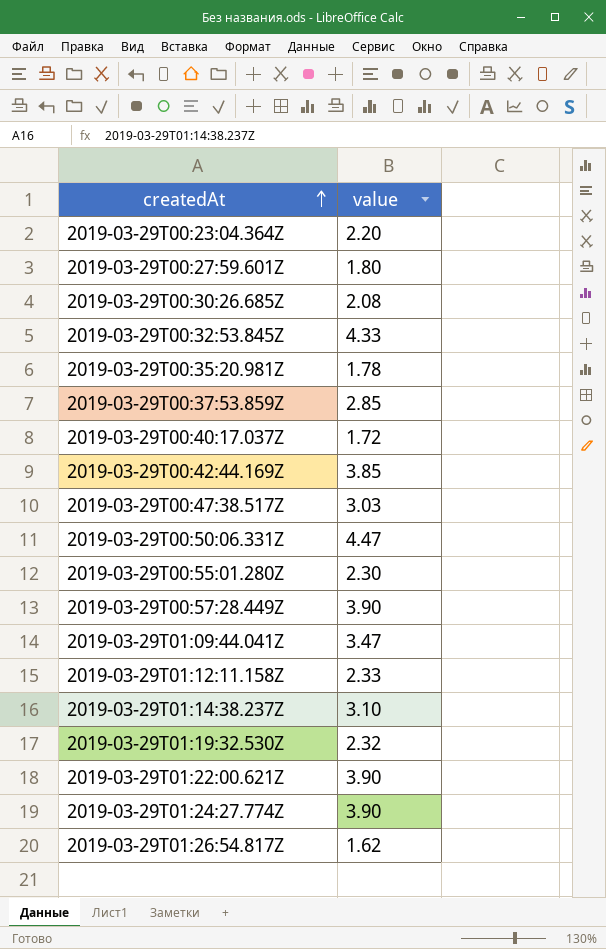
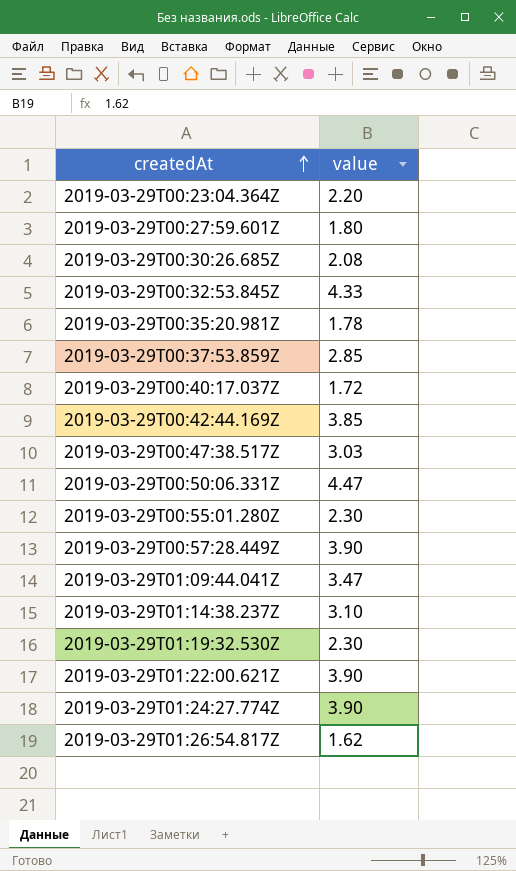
row 2019-03-29T01:12:11.158Z: 2.33 -> none
2019-03-29T01:19:32.530Z | value: 2.32 -> 2.30

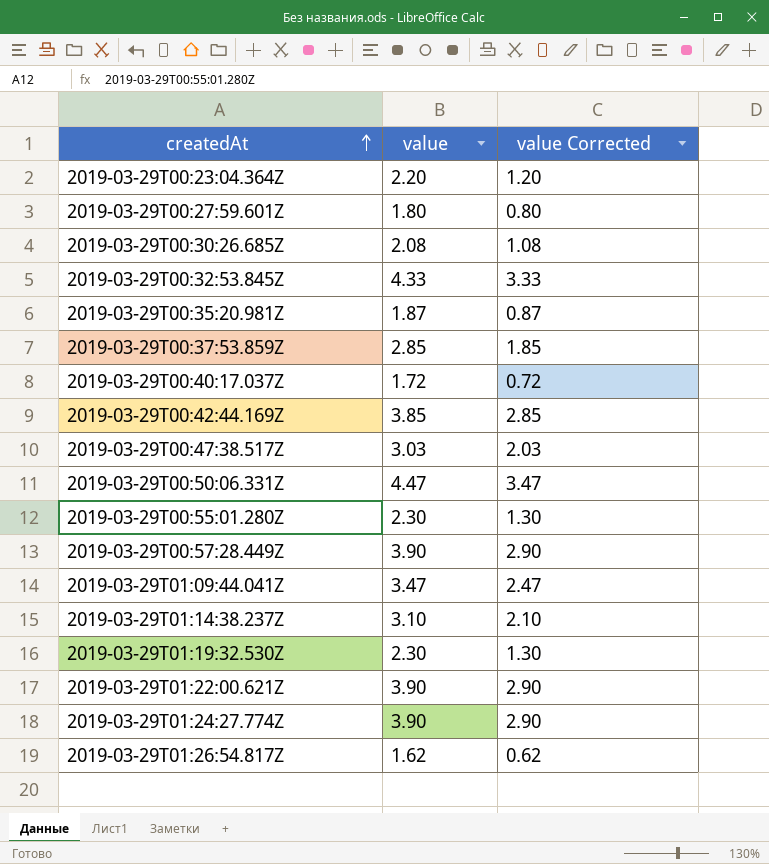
column value Corrected | formula: none -> [value] - 1
2019-03-29T00:35:20.981Z | value: 1.78 -> 1.87

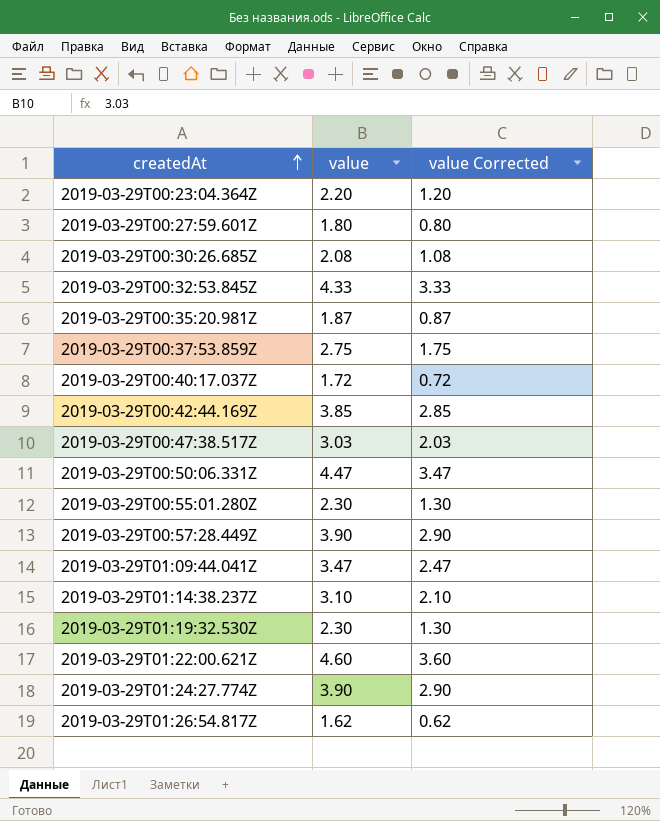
2019-03-29T00:37:53.859Z | value: 2.85 -> 2.75
2019-03-29T00:37:53.859Z | value Corrected: 1.85 -> 1.75
2019-03-29T01:22:00.621Z | value: 3.90 -> 4.60
2019-03-29T01:22:00.621Z | value Corrected: 2.90 -> 3.60

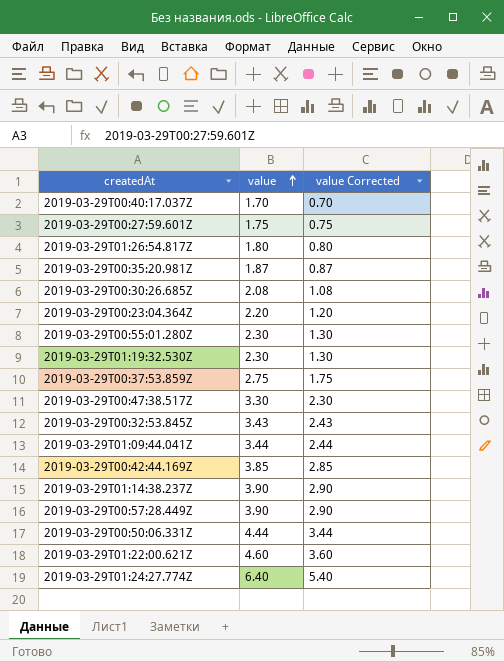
row order: createdAt ascending -> value ascending
2019-03-29T00:40:17.037Z | value: 1.72 -> 1.70
2019-03-29T00:40:17.037Z | value Corrected: 0.72 -> 0.70
2019-03-29T00:27:59.601Z | value: 1.80 -> 1.75
2019-03-29T00:27:59.601Z | value Corrected: 0.80 -> 0.75
2019-03-29T01:26:54.817Z | value: 1.62 -> 1.80
2019-03-29T01:26:54.817Z | value Corrected: 0.62 -> 0.80
2019-03-29T00:47:38.517Z | value: 3.03 -> 3.30
2019-03-29T00:47:38.517Z | value Corrected: 2.03 -> 2.30
2019-03-29T00:32:53.845Z | value: 4.33 -> 3.43
2019-03-29T00:32:53.845Z | value Corrected: 3.33 -> 2.43
2019-03-29T01:09:44.041Z | value: 3.47 -> 3.44
2019-03-29T01:09:44.041Z | value Corrected: 2.47 -> 2.44
2019-03-29T01:14:38.237Z | value: 3.10 -> 3.90
2019-03-29T01:14:38.237Z | value Corrected: 2.10 -> 2.90
2019-03-29T00:50:06.331Z | value: 4.47 -> 4.44
2019-03-29T00:50:06.331Z | value Corrected: 3.47 -> 3.44
2019-03-29T01:24:27.774Z | value: 3.90 -> 6.40
2019-03-29T01:24:27.774Z | value Corrected: 2.90 -> 5.40

